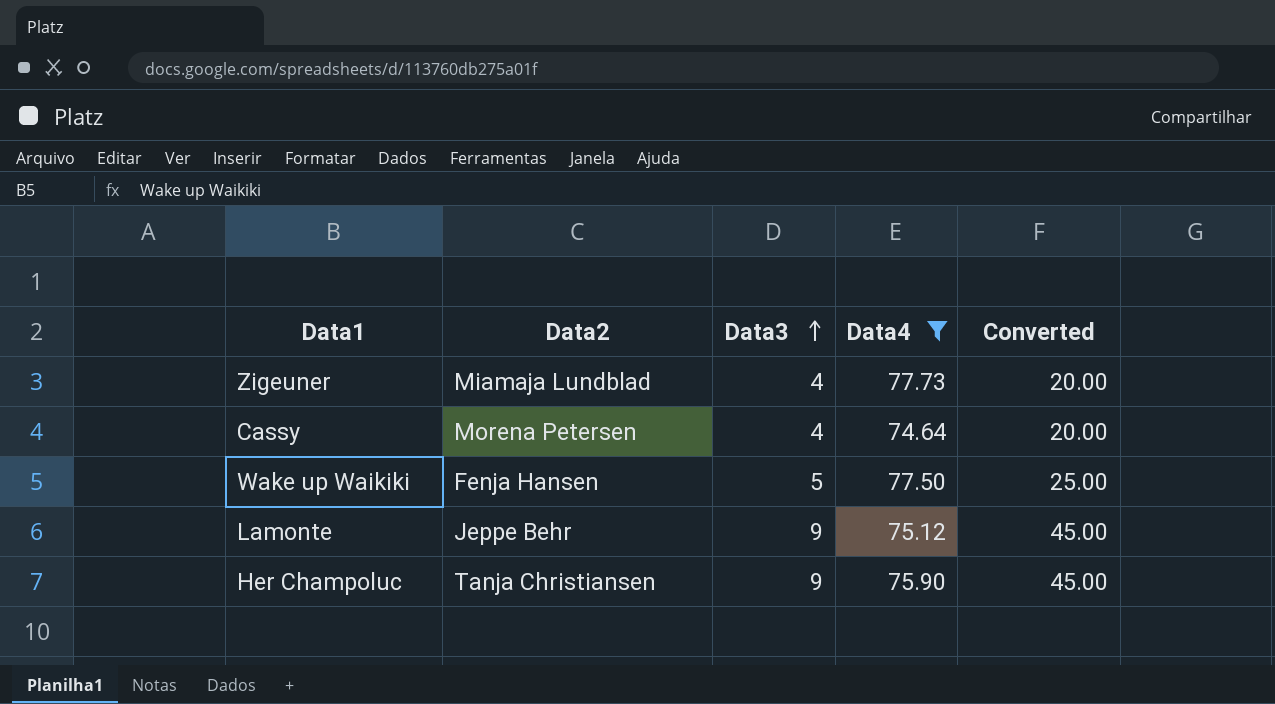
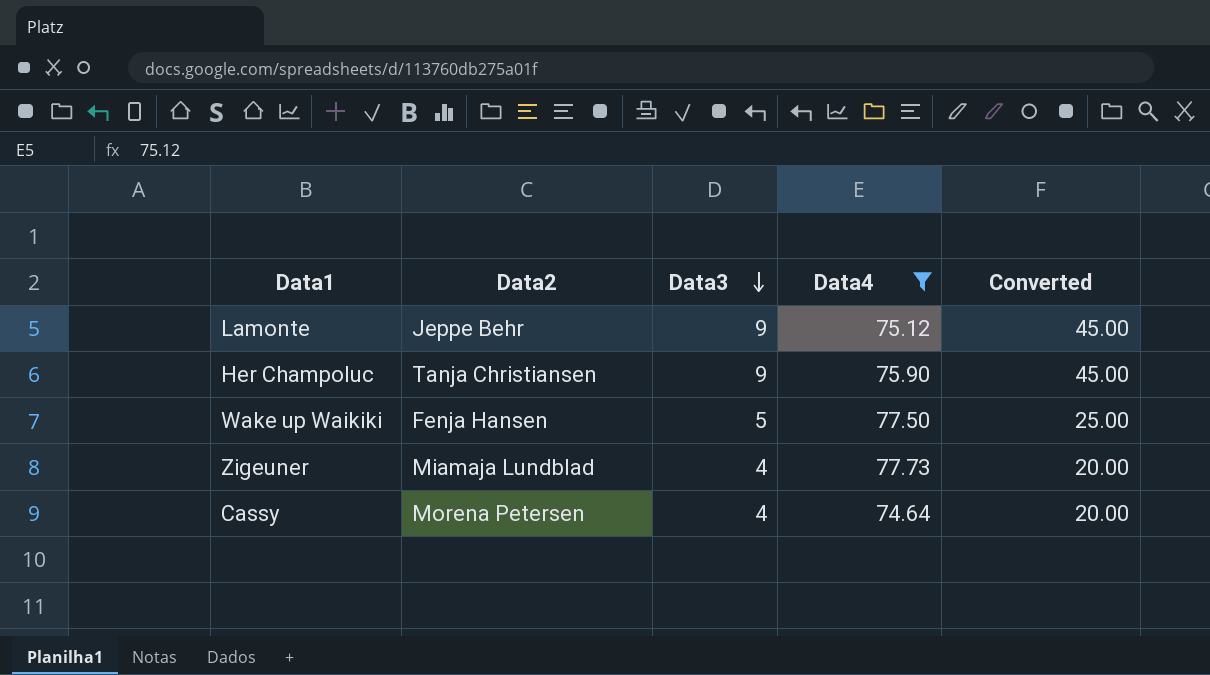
row order: Data3 ascending -> Data3 descending

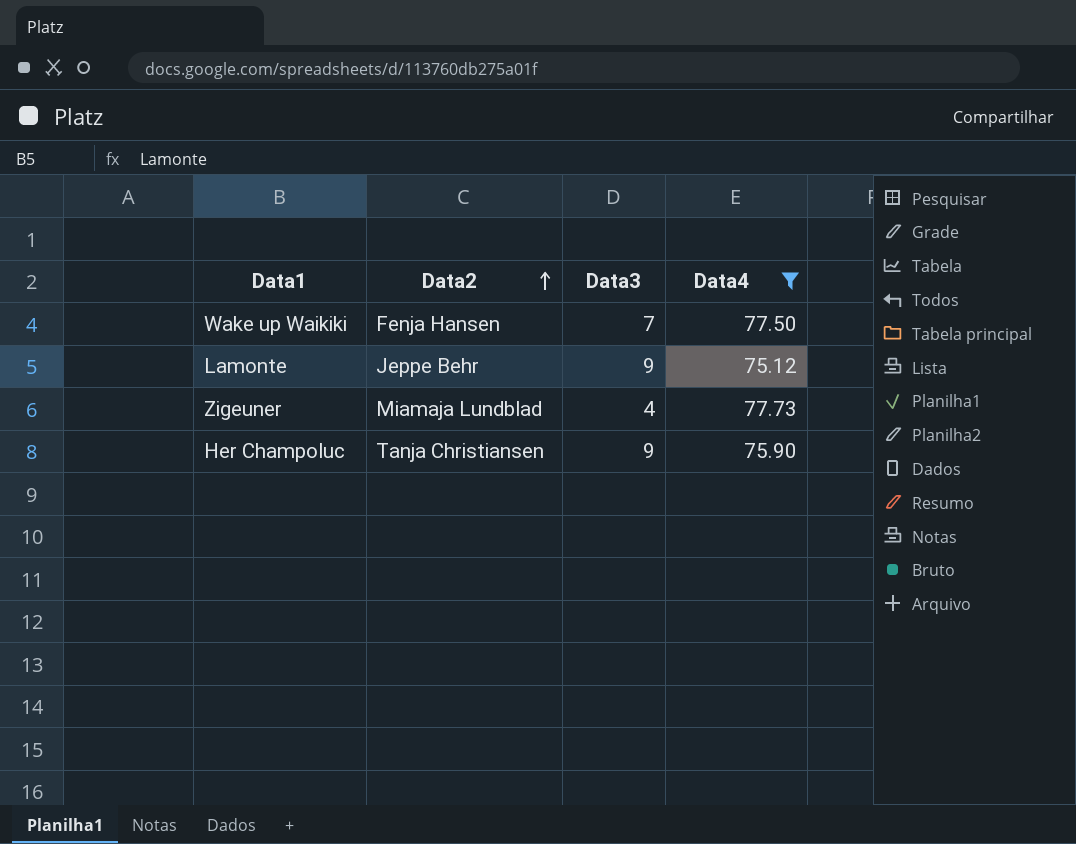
row order: Data3 descending -> Data2 ascending
column Converted | formula: [Data3] * 5 -> none
row Cassy: Morena Petersen | 4 | 74.64 | 20.00 -> none
Wake up Waikiki | Data3: 5 -> 7

